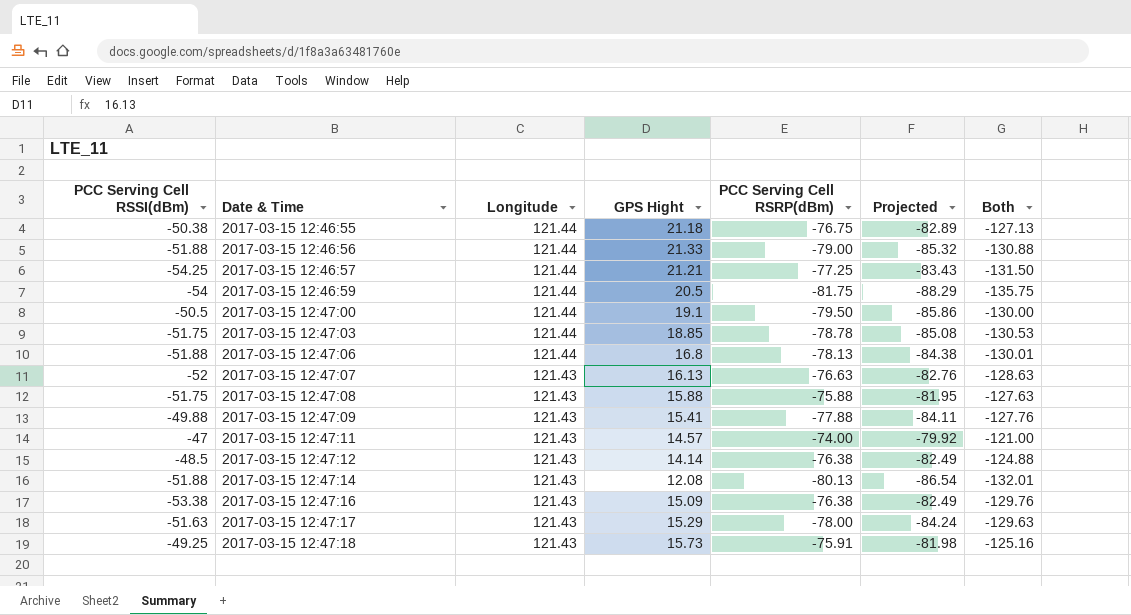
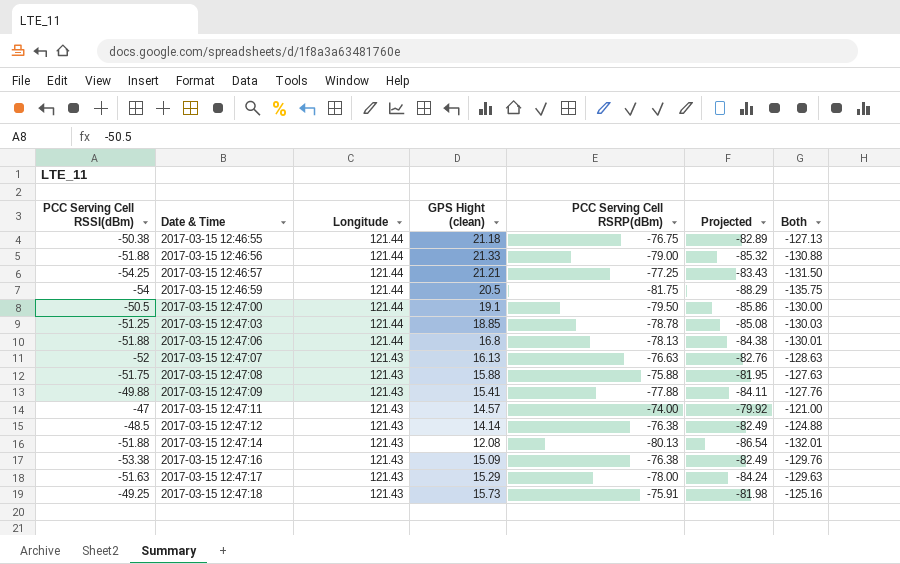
column name: GPS Hight -> GPS Hight (clean)
2017-03-15 12:47:03 | PCC Serving Cell RSSI(dBm): -51.75 -> -51.25
2017-03-15 12:47:03 | Both: -130.53 -> -130.03

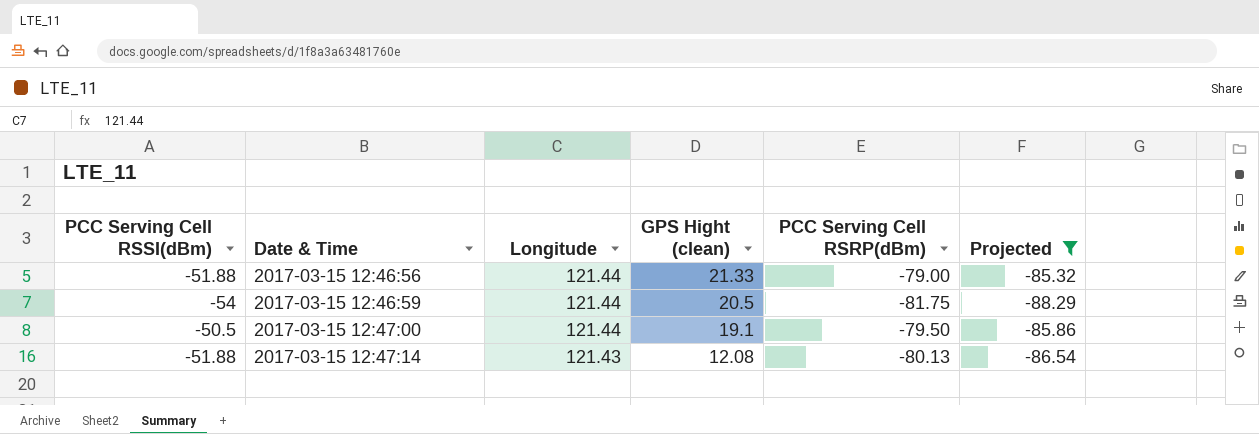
filter: none -> Projected <= -85.32
column Both | formula: [PCC Serving Cell RSSI(dBm)] + [PCC Serving Cell RSRP(dBm)] -> none

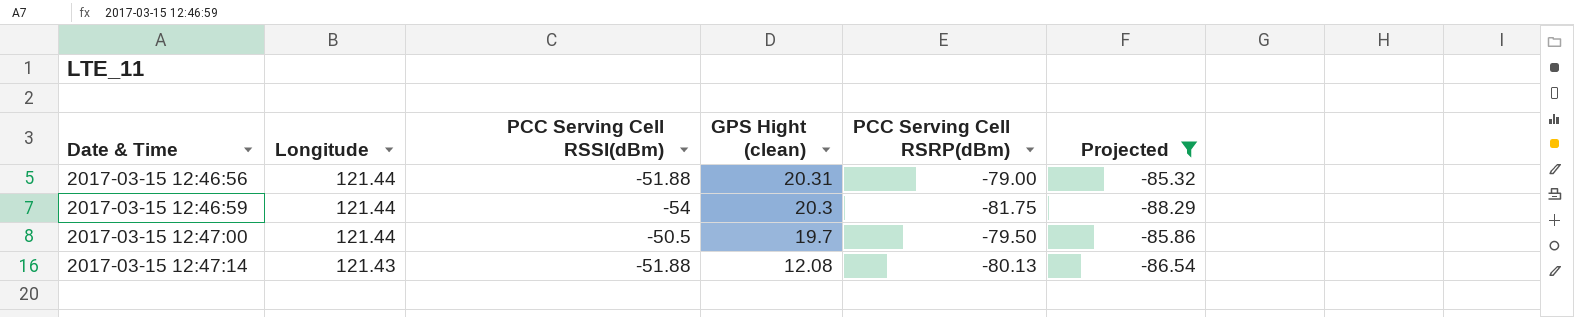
column PCC Serving Cell RSSI(dBm) | position: 1 -> 3
2017-03-15 12:46:56 | GPS Hight (clean): 21.33 -> 20.31
2017-03-15 12:46:59 | GPS Hight (clean): 20.5 -> 20.3
2017-03-15 12:47:00 | GPS Hight (clean): 19.1 -> 19.7

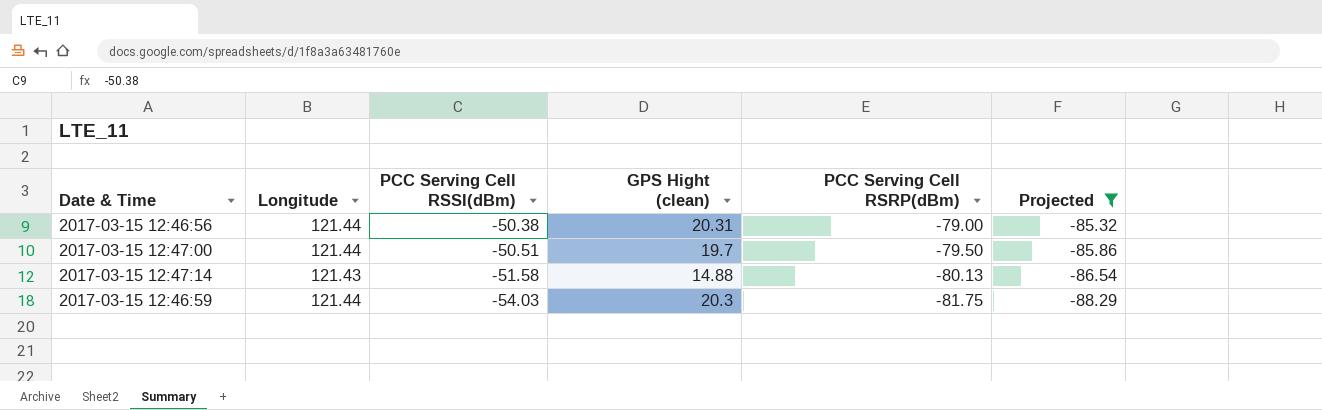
row order: Date & Time ascending -> PCC Serving Cell RSSI(dBm) descending
2017-03-15 12:46:56 | PCC Serving Cell RSSI(dBm): -51.88 -> -50.38
2017-03-15 12:47:00 | PCC Serving Cell RSSI(dBm): -50.5 -> -50.51
2017-03-15 12:47:14 | PCC Serving Cell RSSI(dBm): -51.88 -> -51.58
2017-03-15 12:47:14 | GPS Hight (clean): 12.08 -> 14.88
2017-03-15 12:46:59 | PCC Serving Cell RSSI(dBm): -54 -> -54.03

